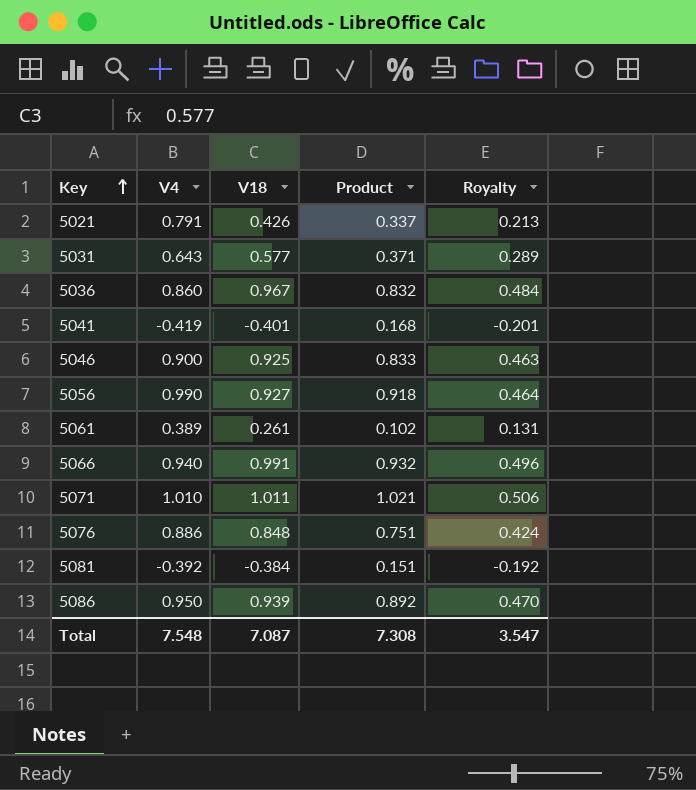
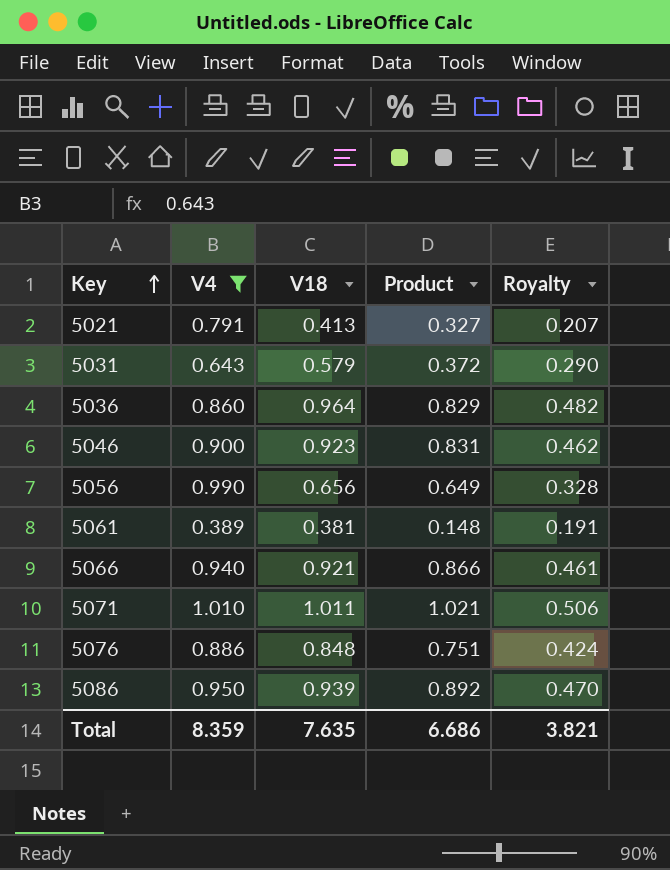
filter: none -> V4 >= 0.389
5021 | V18: 0.426 -> 0.413
5021 | Product: 0.337 -> 0.327
5021 | Royalty: 0.213 -> 0.207
5031 | V18: 0.577 -> 0.579
5031 | Product: 0.371 -> 0.372
5031 | Royalty: 0.289 -> 0.290
5036 | V18: 0.967 -> 0.964
5036 | Product: 0.832 -> 0.829
5036 | Royalty: 0.484 -> 0.482
5046 | V18: 0.925 -> 0.923
5046 | Product: 0.833 -> 0.831
5046 | Royalty: 0.463 -> 0.462
5056 | V18: 0.927 -> 0.656
5056 | Product: 0.918 -> 0.649
5056 | Royalty: 0.464 -> 0.328
5061 | V18: 0.261 -> 0.381
5061 | Product: 0.102 -> 0.148
5061 | Royalty: 0.131 -> 0.191
5066 | V18: 0.991 -> 0.921
5066 | Product: 0.932 -> 0.866
5066 | Royalty: 0.496 -> 0.461
Total | V4: 7.548 -> 8.359
Total | V18: 7.087 -> 7.635
Total | Product: 7.308 -> 6.686
Total | Royalty: 3.547 -> 3.821

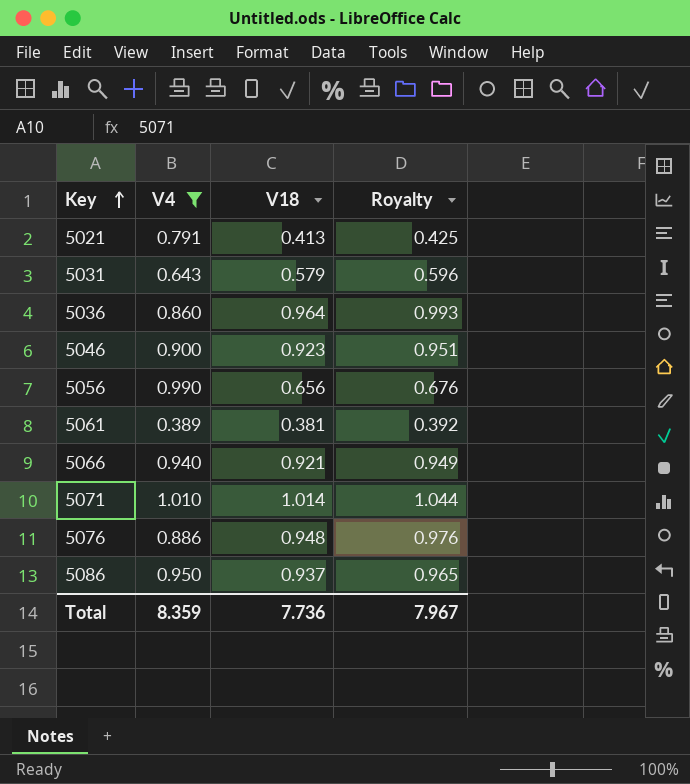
column Product | formula: [V4] * [V18] -> none
column Royalty | formula: [V18] * 0.5 -> [V18] * 1.03
5071 | V18: 1.011 -> 1.014
5076 | V18: 0.848 -> 0.948
5086 | V18: 0.939 -> 0.937
Total | V18: 7.635 -> 7.736
Total | Royalty: 3.821 -> 7.967

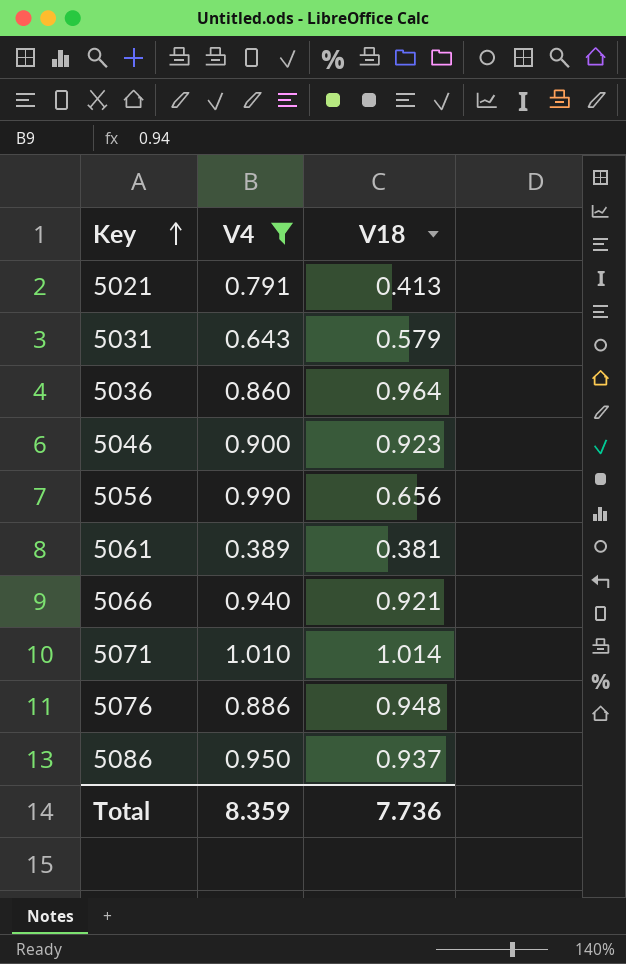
column Royalty | formula: [V18] * 1.03 -> none

